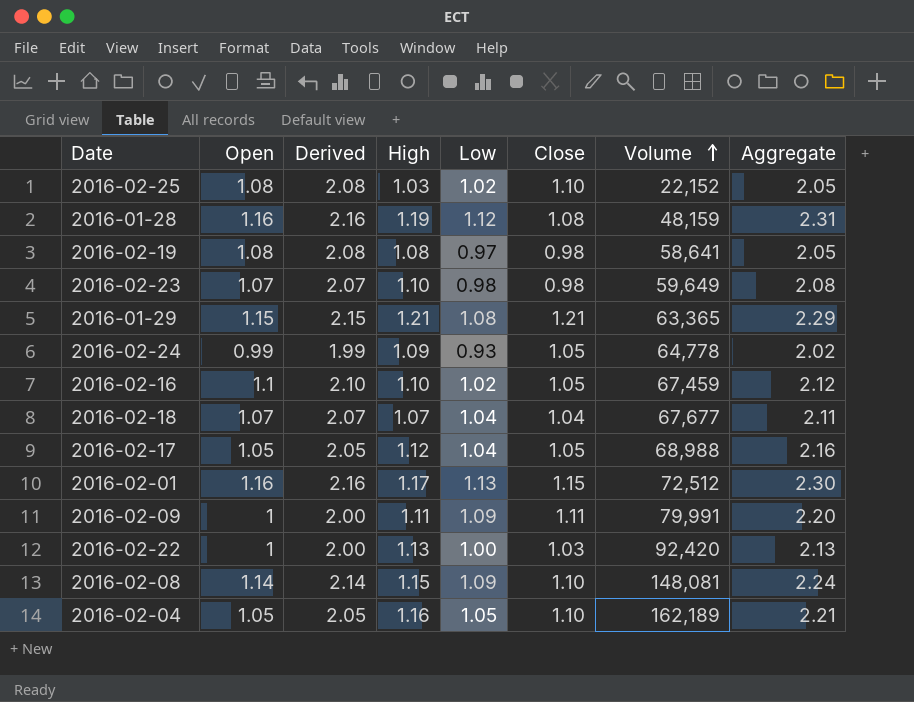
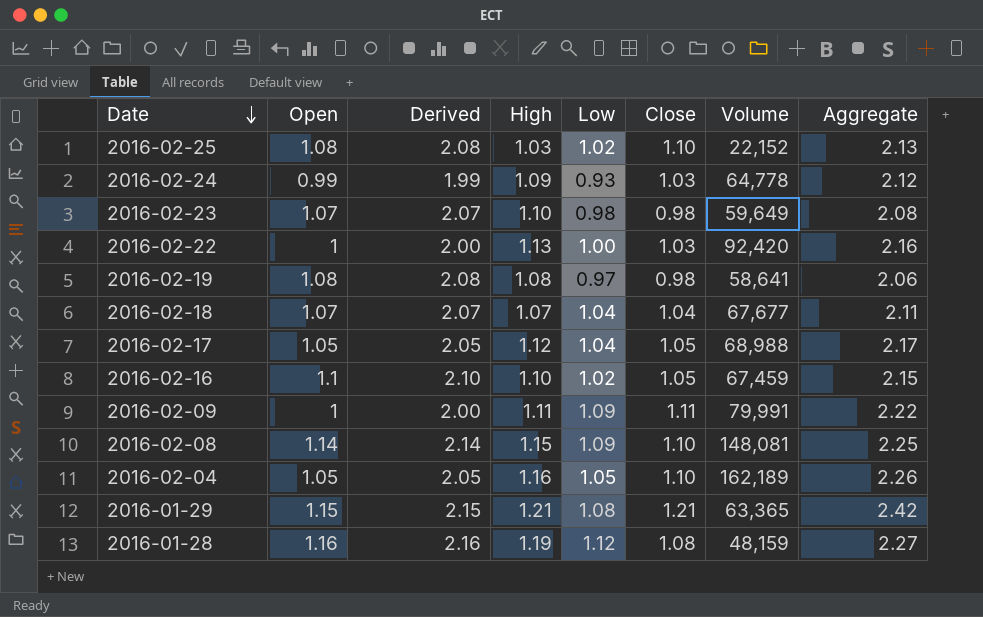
row order: Volume ascending -> Date descending
column Aggregate | formula: [High] + [Low] -> [High] + [Close]
row 2016-02-01: 1.16 | 2.16 | 1.17 | 1.13 | 1.15 | 72,512 | 2.30 -> none
2016-02-24 | Close: 1.05 -> 1.03

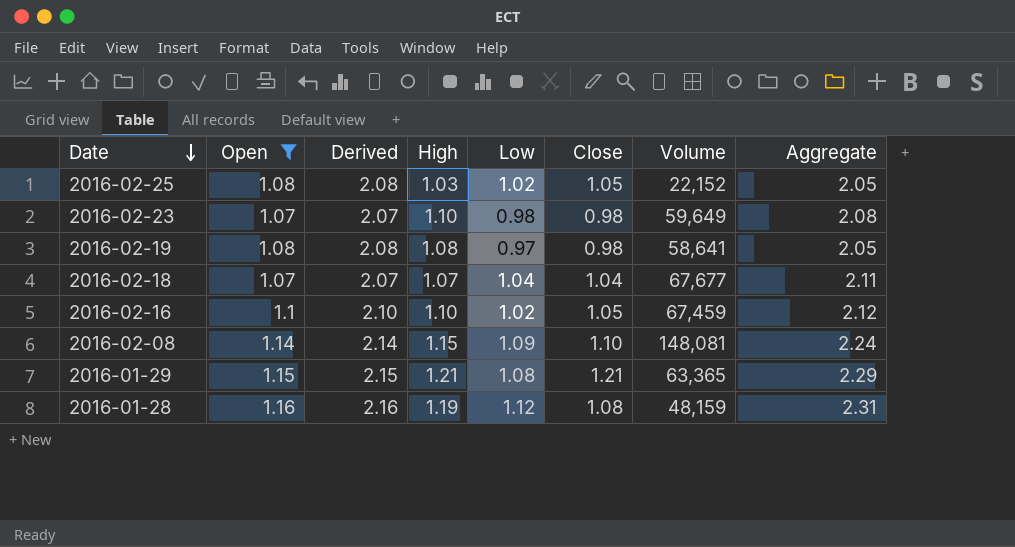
filter: none -> Open >= 1.07
column Aggregate | formula: [High] + [Close] -> [High] + [Low]
2016-02-25 | Close: 1.10 -> 1.05

